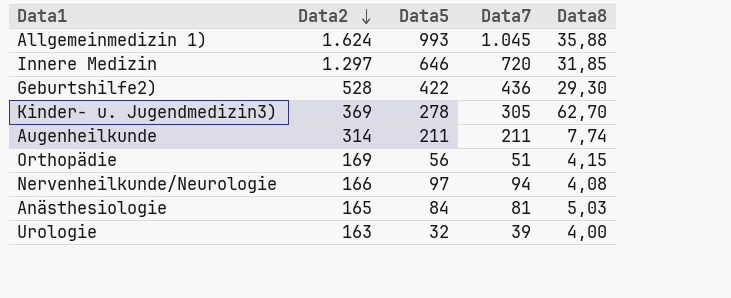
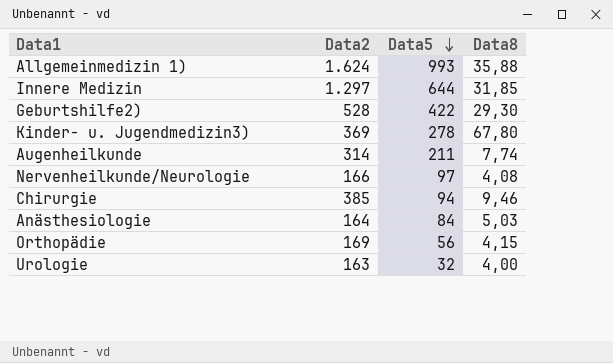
row order: Data2 descending -> Data5 descending
column Data7 | position: 4 -> none
Innere Medizin | Data5: 646 -> 644
Kinder- u. Jugendmedizin3) | Data8: 62,70 -> 67,80
row Chirurgie: none -> 385 | 94 | 9,46
Anästhesiologie | Data2: 165 -> 164

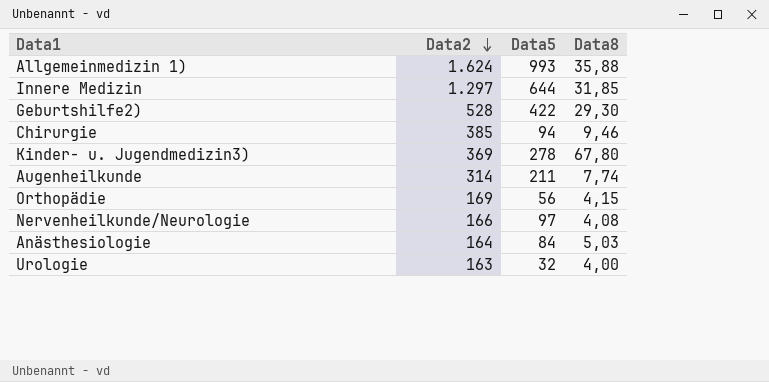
row order: Data5 descending -> Data2 descending

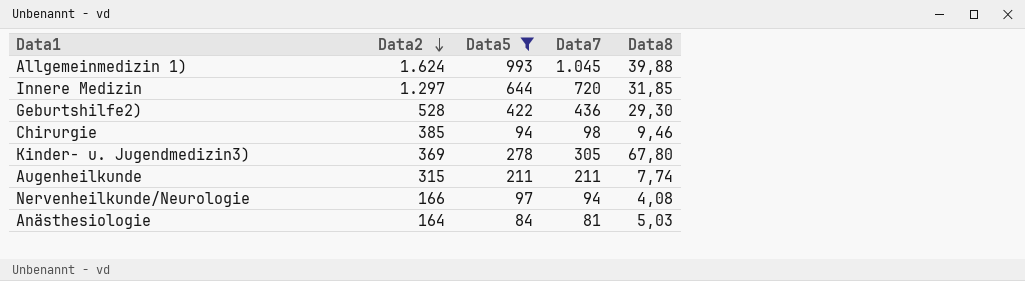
filter: none -> Data5 >= 84
column Data7 | position: none -> 4
Allgemeinmedizin 1) | Data8: 35,88 -> 39,88
Augenheilkunde | Data2: 314 -> 315

